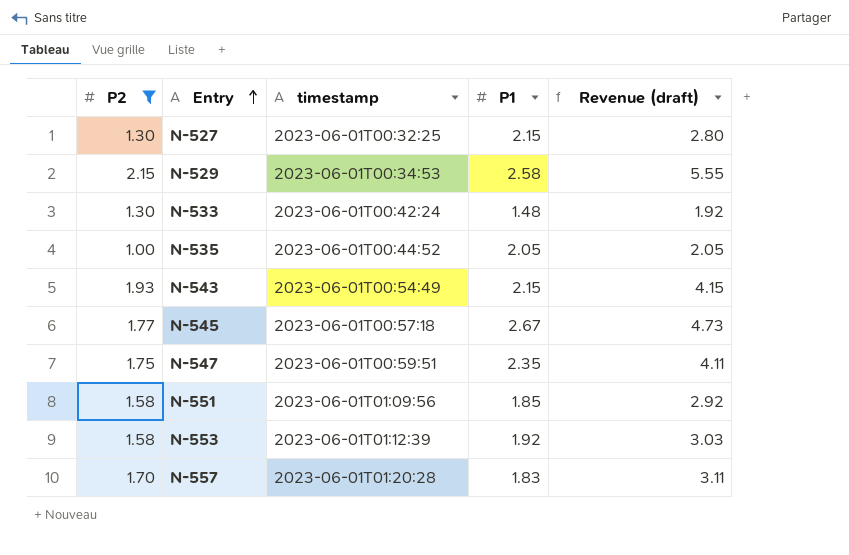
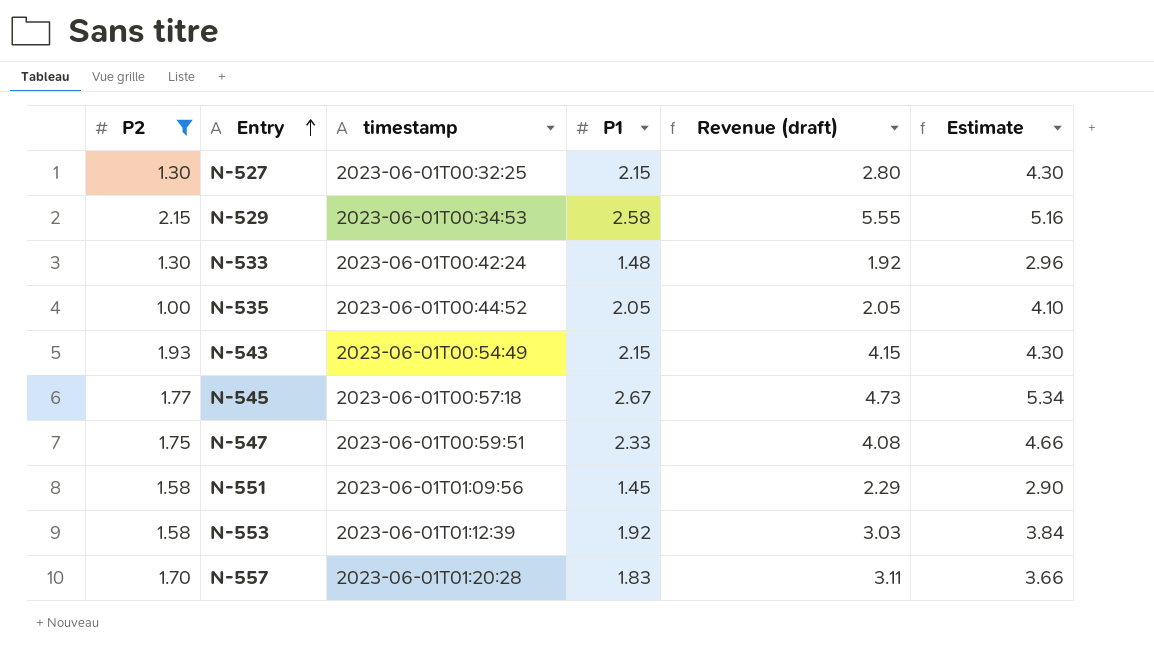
column Estimate | formula: none -> [P1] * 2
N-547 | P1: 2.35 -> 2.33
N-547 | Revenue (draft): 4.11 -> 4.08
N-551 | P1: 1.85 -> 1.45
N-551 | Revenue (draft): 2.92 -> 2.29

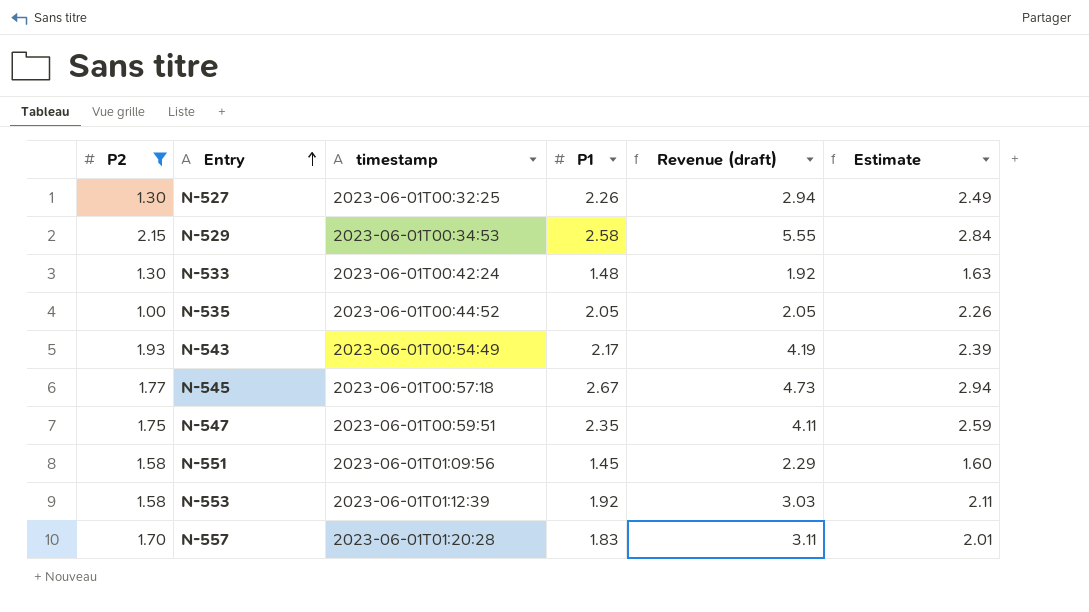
column Estimate | formula: [P1] * 2 -> [P1] * 1.1
N-527 | P1: 2.15 -> 2.26
N-527 | Revenue (draft): 2.80 -> 2.94
N-543 | P1: 2.15 -> 2.17
N-543 | Revenue (draft): 4.15 -> 4.19
N-547 | P1: 2.33 -> 2.35
N-547 | Revenue (draft): 4.08 -> 4.11

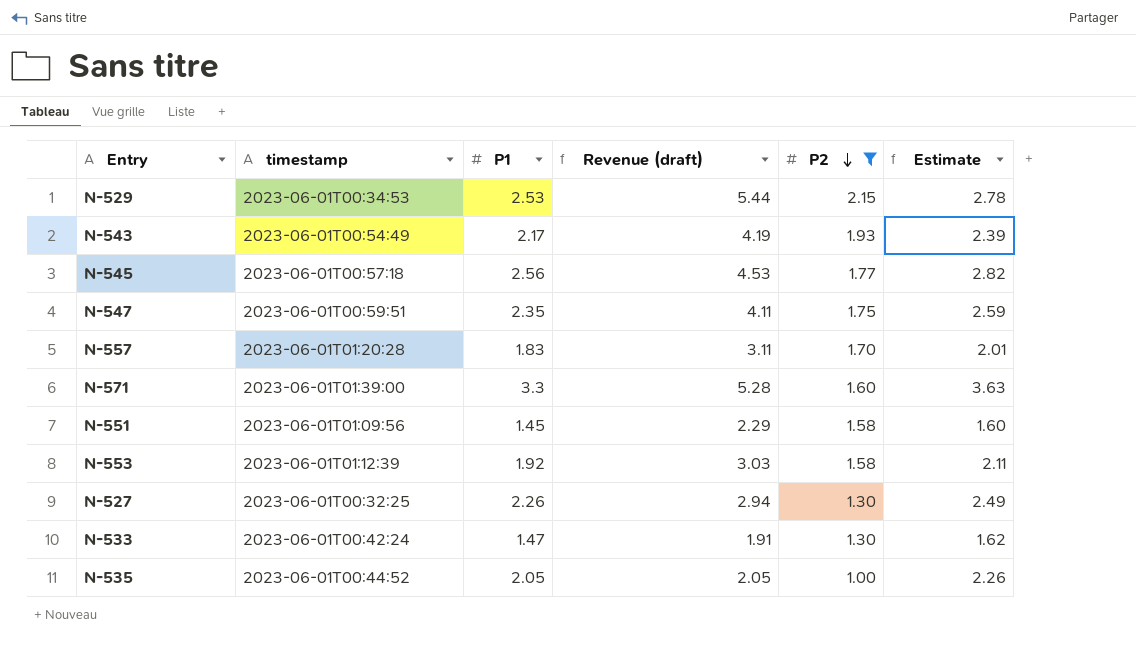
row order: Entry ascending -> P2 descending
column P2 | position: 1 -> 5
N-529 | P1: 2.58 -> 2.53
N-529 | Revenue (draft): 5.55 -> 5.44
N-529 | Estimate: 2.84 -> 2.78
N-545 | P1: 2.67 -> 2.56
N-545 | Revenue (draft): 4.73 -> 4.53
N-545 | Estimate: 2.94 -> 2.82
row N-571: none -> 2023-06-01T01:39:00 | 3.3 | 5.28 | 1.60 | 3.63
N-533 | P1: 1.48 -> 1.47
N-533 | Revenue (draft): 1.92 -> 1.91
N-533 | Estimate: 1.63 -> 1.62

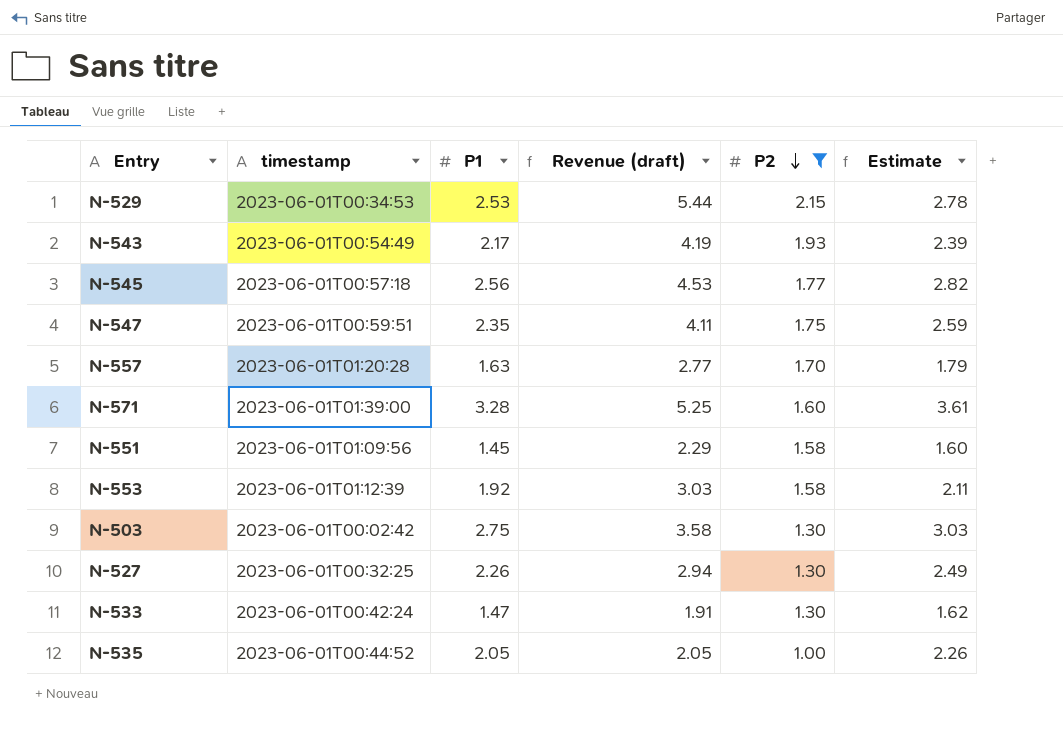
N-557 | P1: 1.83 -> 1.63
N-557 | Revenue (draft): 3.11 -> 2.77
N-557 | Estimate: 2.01 -> 1.79
N-571 | P1: 3.3 -> 3.28
N-571 | Revenue (draft): 5.28 -> 5.25
N-571 | Estimate: 3.63 -> 3.61
row N-503: none -> 2023-06-01T00:02:42 | 2.75 | 3.58 | 1.30 | 3.03

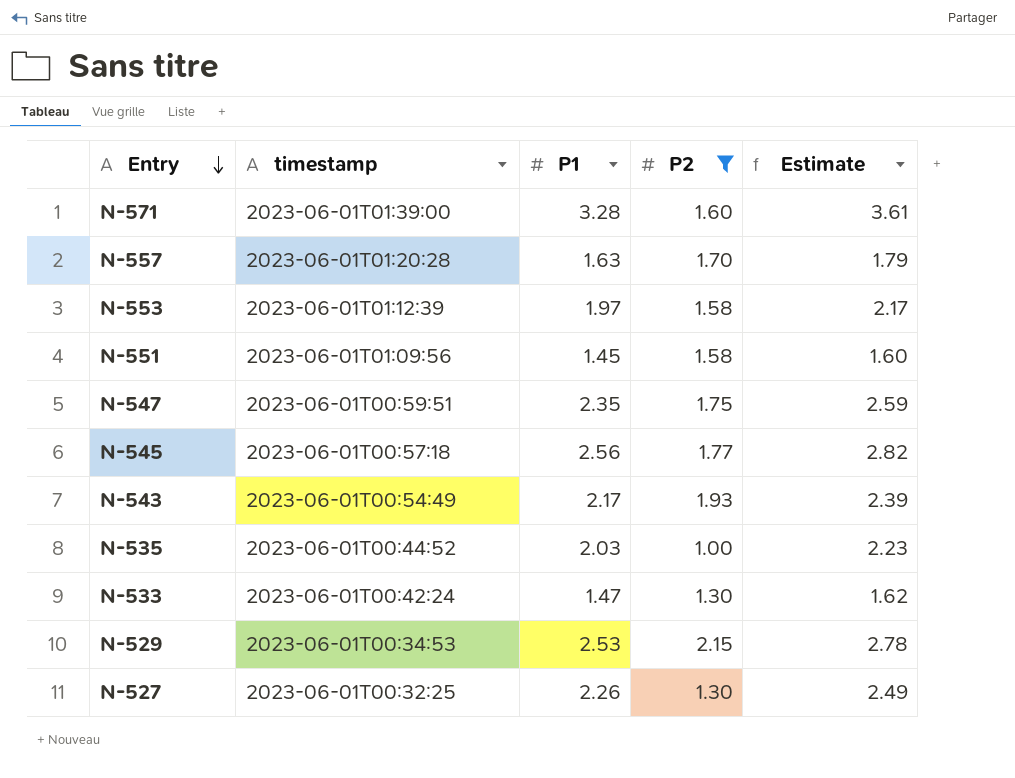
row order: P2 descending -> Entry descending
column Revenue (draft) | formula: [P1] * [P2] -> none
row N-503: 2023-06-01T00:02:42 | 2.75 | 3.58 | 1.30 | 3.03 -> none
N-553 | P1: 1.92 -> 1.97
N-553 | Estimate: 2.11 -> 2.17
N-535 | P1: 2.05 -> 2.03
N-535 | Estimate: 2.26 -> 2.23

